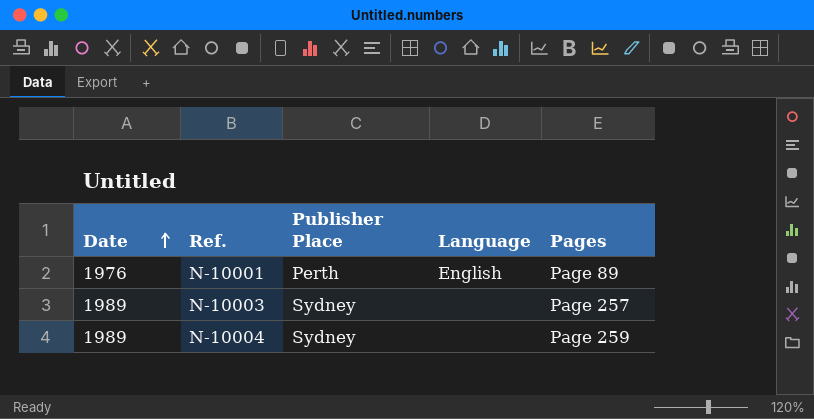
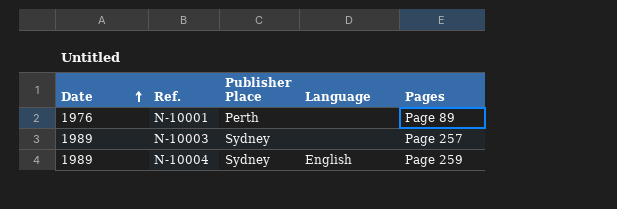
N-10001 | Language: English -> none
N-10004 | Language: none -> English

